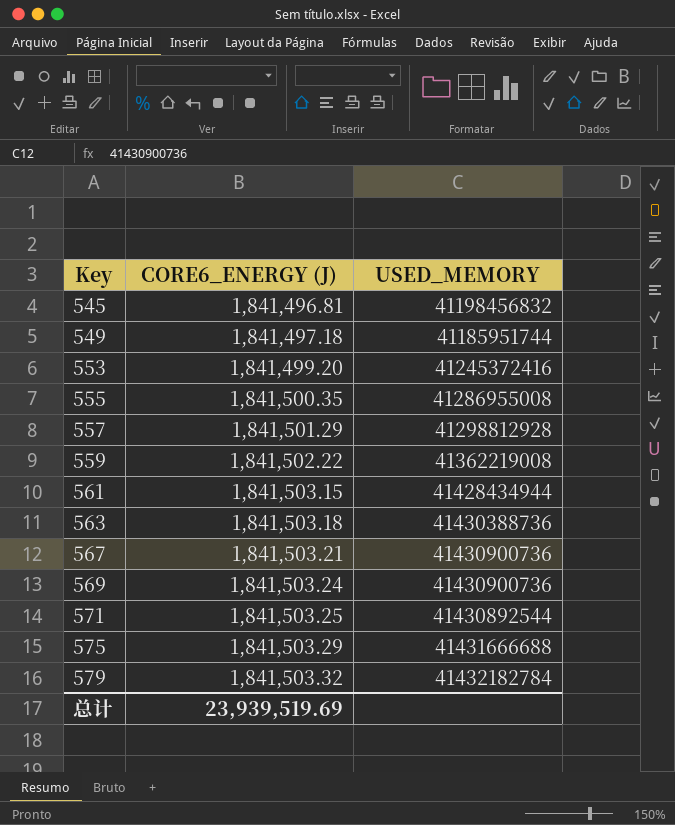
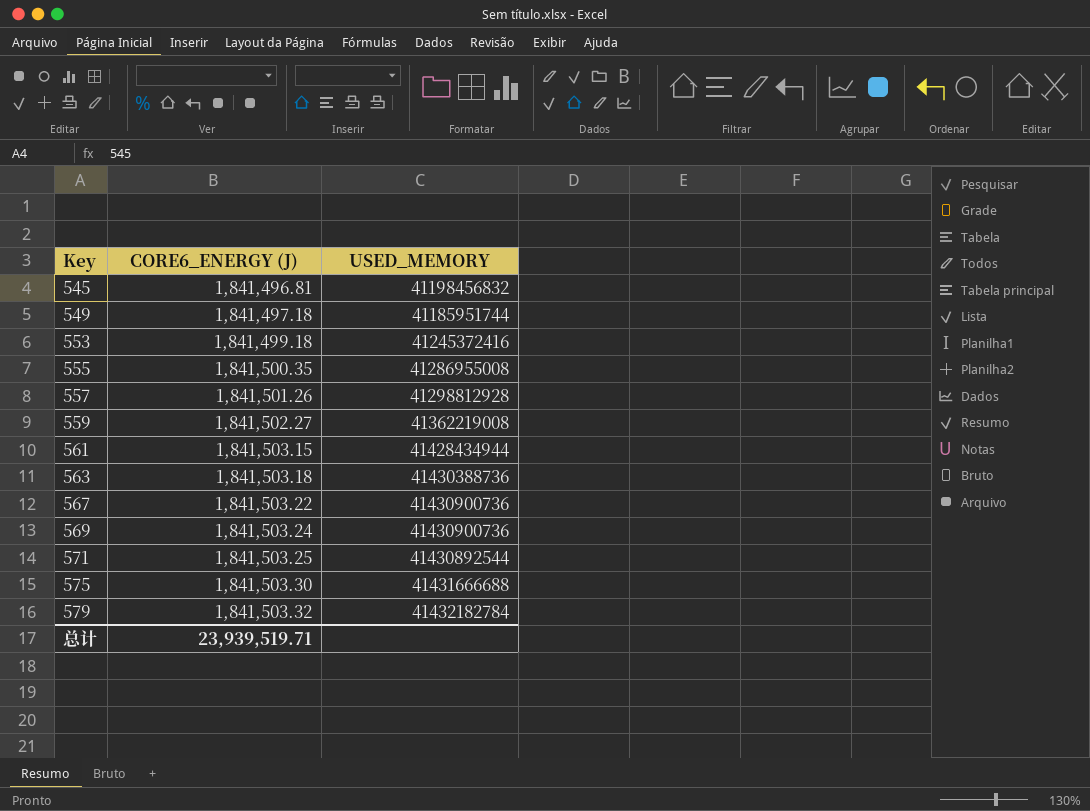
553 | CORE6_ENERGY (J): 1,841,499.20 -> 1,841,499.18
557 | CORE6_ENERGY (J): 1,841,501.29 -> 1,841,501.26
559 | CORE6_ENERGY (J): 1,841,502.22 -> 1,841,502.27
567 | CORE6_ENERGY (J): 1,841,503.21 -> 1,841,503.22
575 | CORE6_ENERGY (J): 1,841,503.29 -> 1,841,503.30
总计 | CORE6_ENERGY (J): 23,939,519.69 -> 23,939,519.71

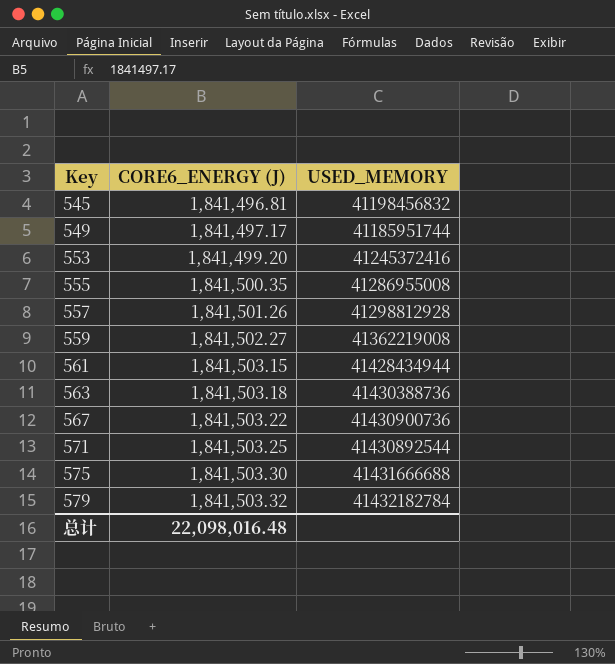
row 569: 1,841,503.24 | 41430900736 -> none
549 | CORE6_ENERGY (J): 1,841,497.18 -> 1,841,497.17
553 | CORE6_ENERGY (J): 1,841,499.18 -> 1,841,499.20
总计 | CORE6_ENERGY (J): 23,939,519.71 -> 22,098,016.48

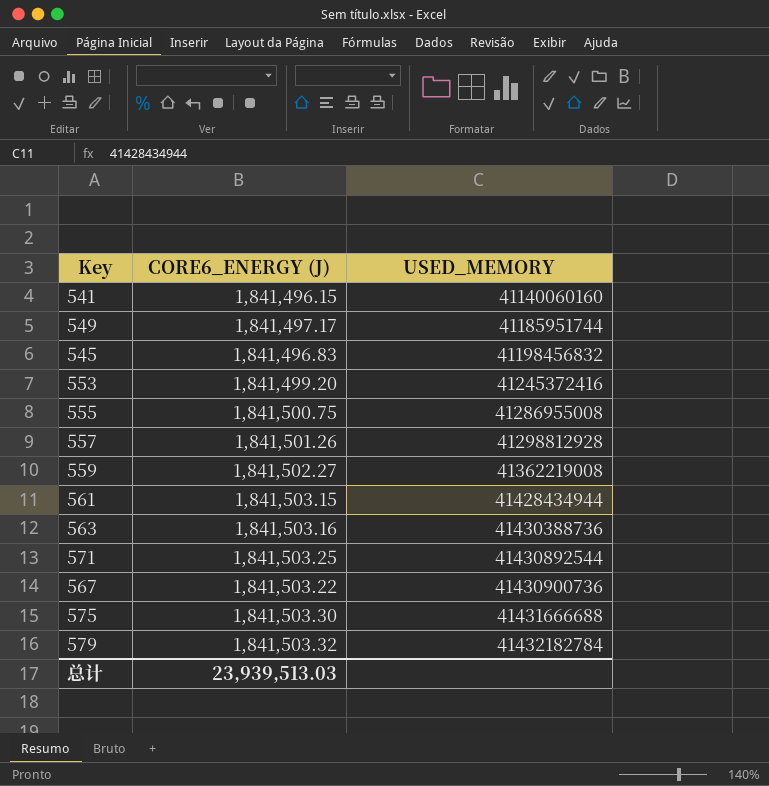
row order: Key ascending -> USED_MEMORY ascending
row 541: none -> 1,841,496.15 | 41140060160
545 | CORE6_ENERGY (J): 1,841,496.81 -> 1,841,496.83
555 | CORE6_ENERGY (J): 1,841,500.35 -> 1,841,500.75
563 | CORE6_ENERGY (J): 1,841,503.18 -> 1,841,503.16
总计 | CORE6_ENERGY (J): 22,098,016.48 -> 23,939,513.03

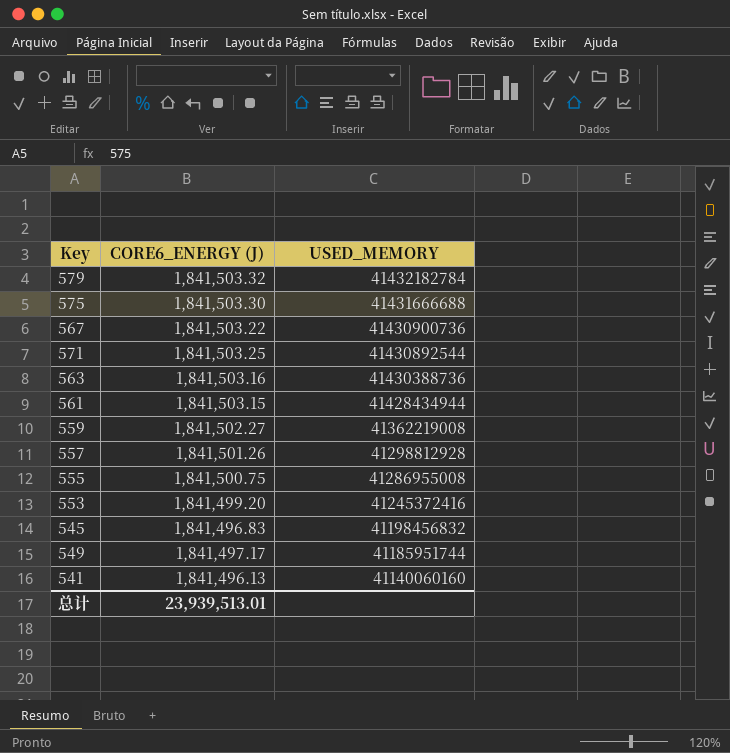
row order: USED_MEMORY ascending -> USED_MEMORY descending
541 | CORE6_ENERGY (J): 1,841,496.15 -> 1,841,496.13
总计 | CORE6_ENERGY (J): 23,939,513.03 -> 23,939,513.01

